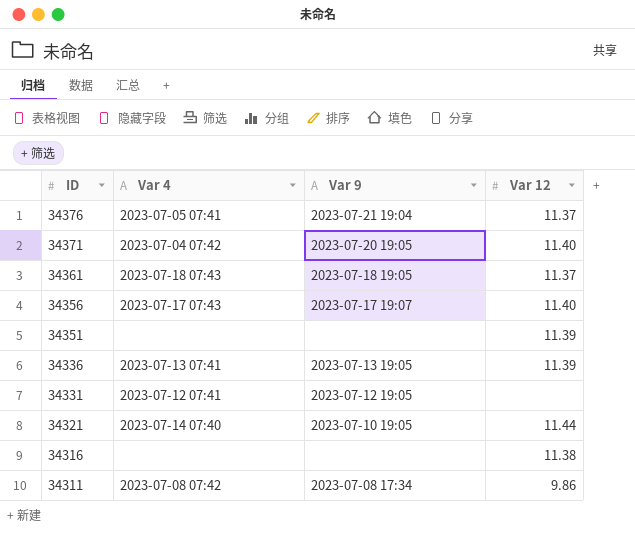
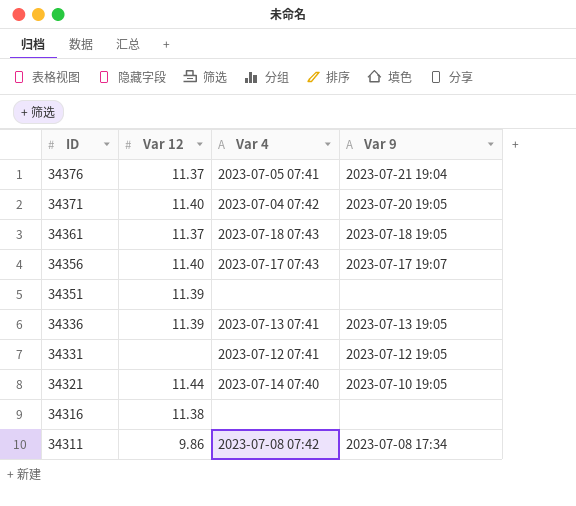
column Var 12 | position: 4 -> 2

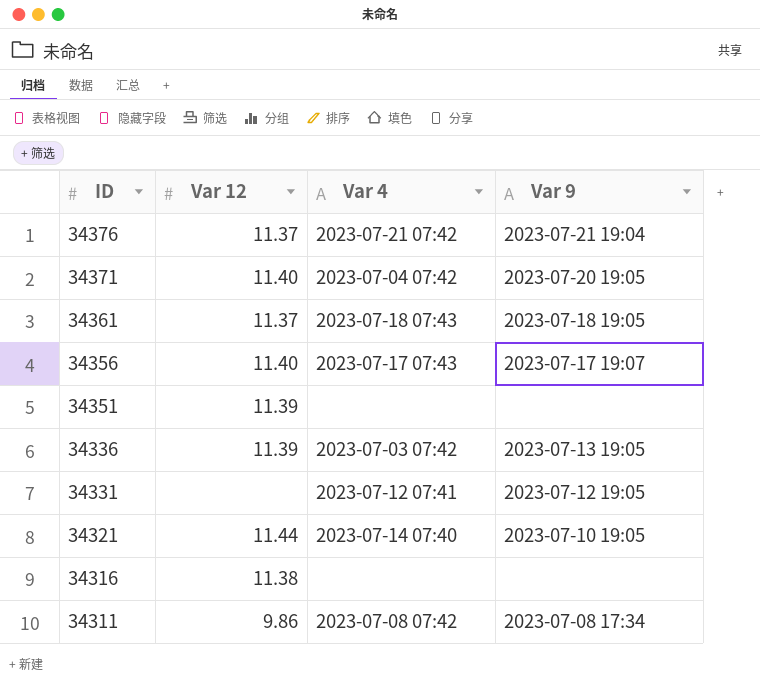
34376 | Var 4: 2023-07-05 07:41 -> 2023-07-21 07:42
34336 | Var 4: 2023-07-13 07:41 -> 2023-07-03 07:42

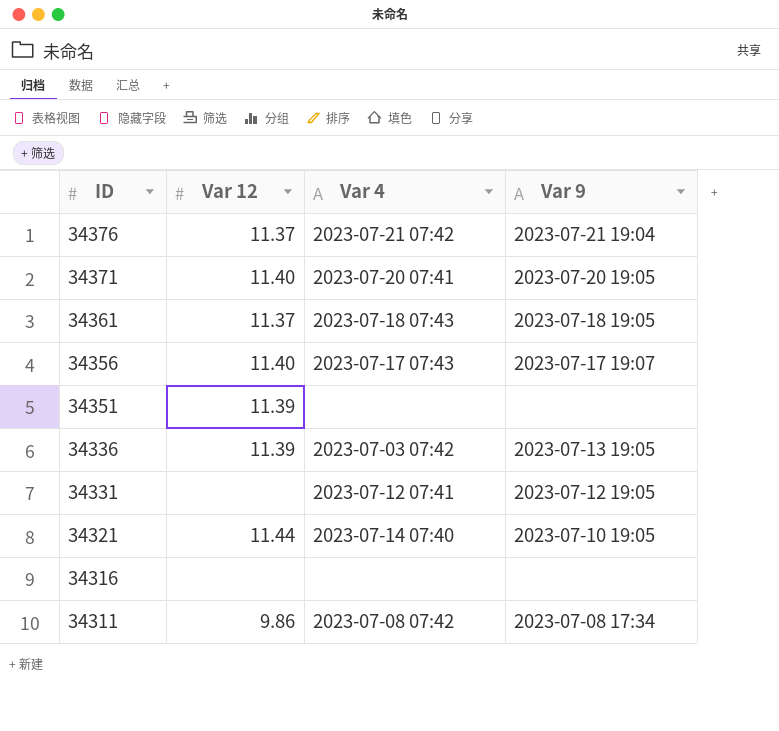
34371 | Var 4: 2023-07-04 07:42 -> 2023-07-20 07:41
34316 | Var 12: 11.38 -> none

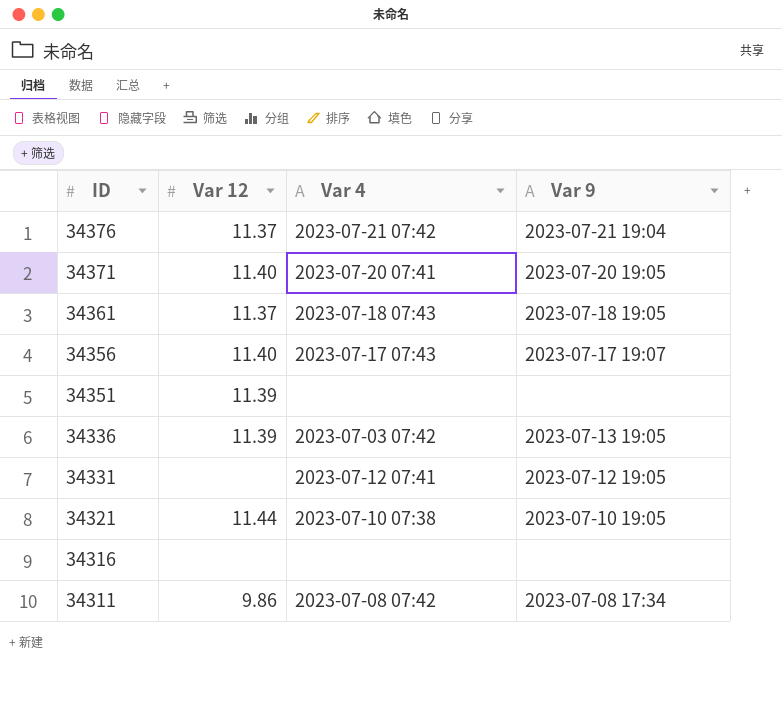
34321 | Var 4: 2023-07-14 07:40 -> 2023-07-10 07:38

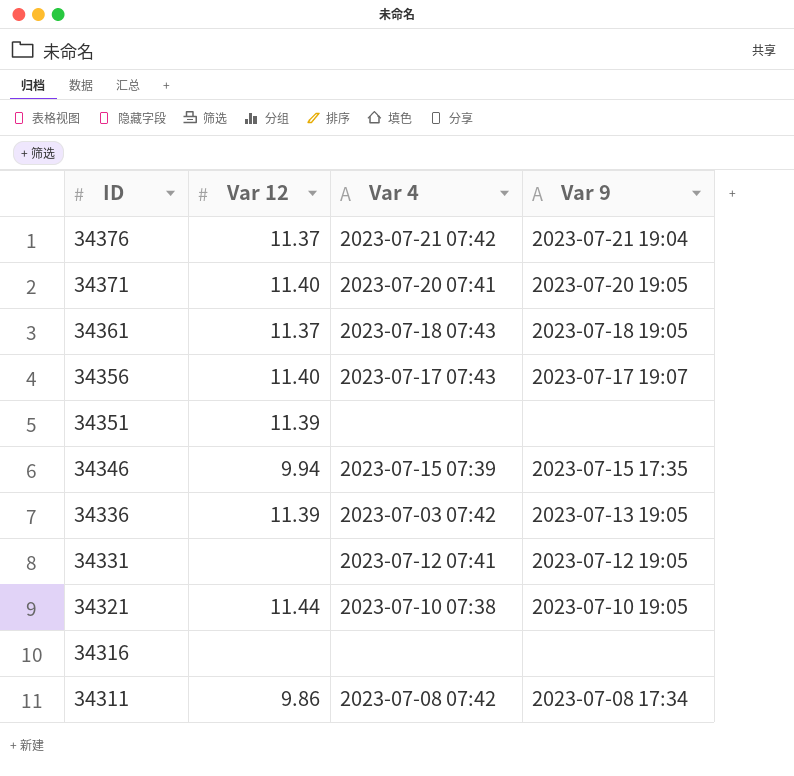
row 34346: none -> 9.94 | 2023-07-15 07:39 | 2023-07-15 17:35

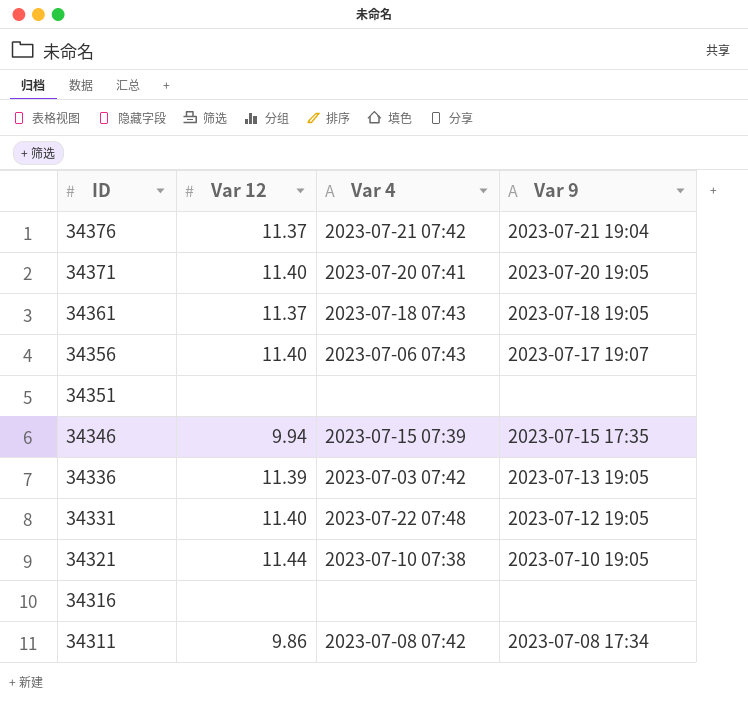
34356 | Var 4: 2023-07-17 07:43 -> 2023-07-06 07:43
34351 | Var 12: 11.39 -> none
34331 | Var 12: none -> 11.40
34331 | Var 4: 2023-07-12 07:41 -> 2023-07-22 07:48

